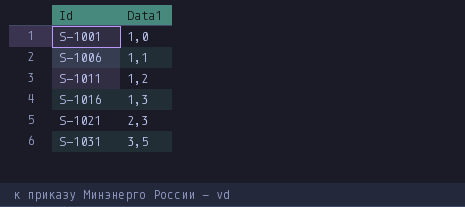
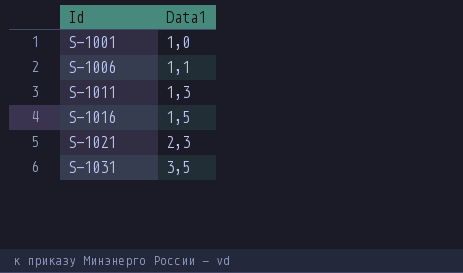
S-1011 | Data1: 1,2 -> 1,3
S-1016 | Data1: 1,3 -> 1,5

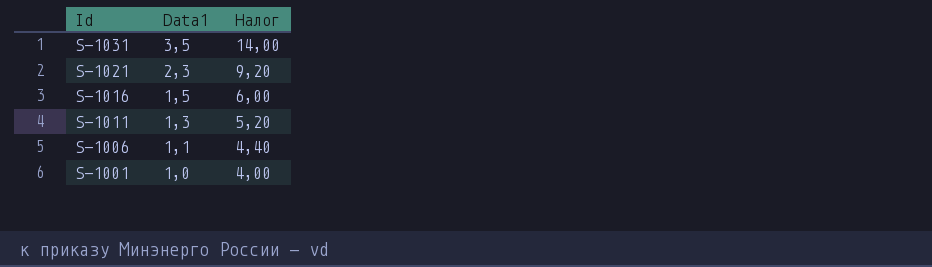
row order: Id ascending -> Id descending
column Налог | formula: none -> [Data1] * 4

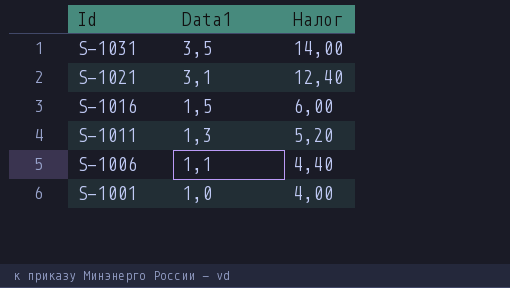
S-1021 | Data1: 2,3 -> 3,1
S-1021 | Налог: 9,20 -> 12,40

